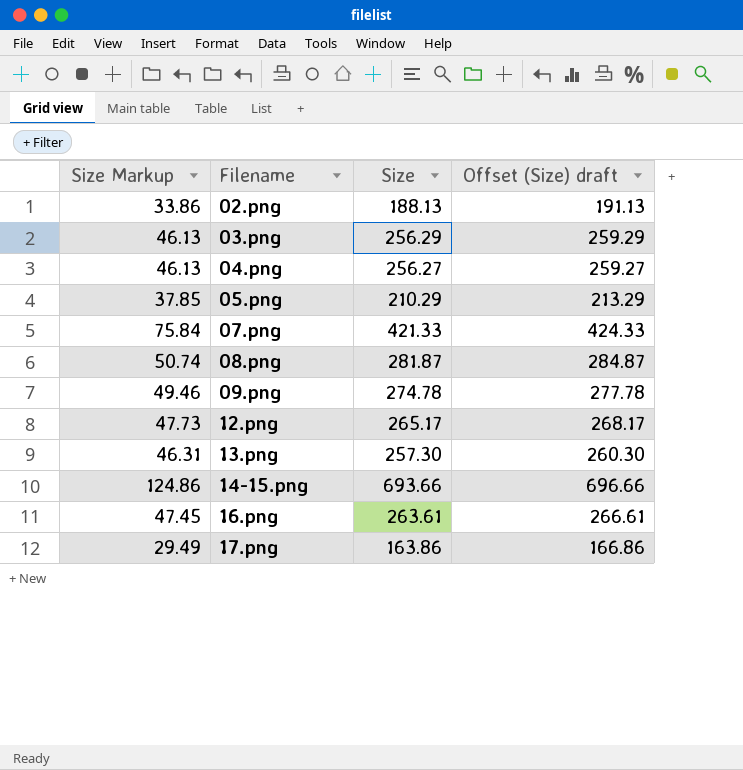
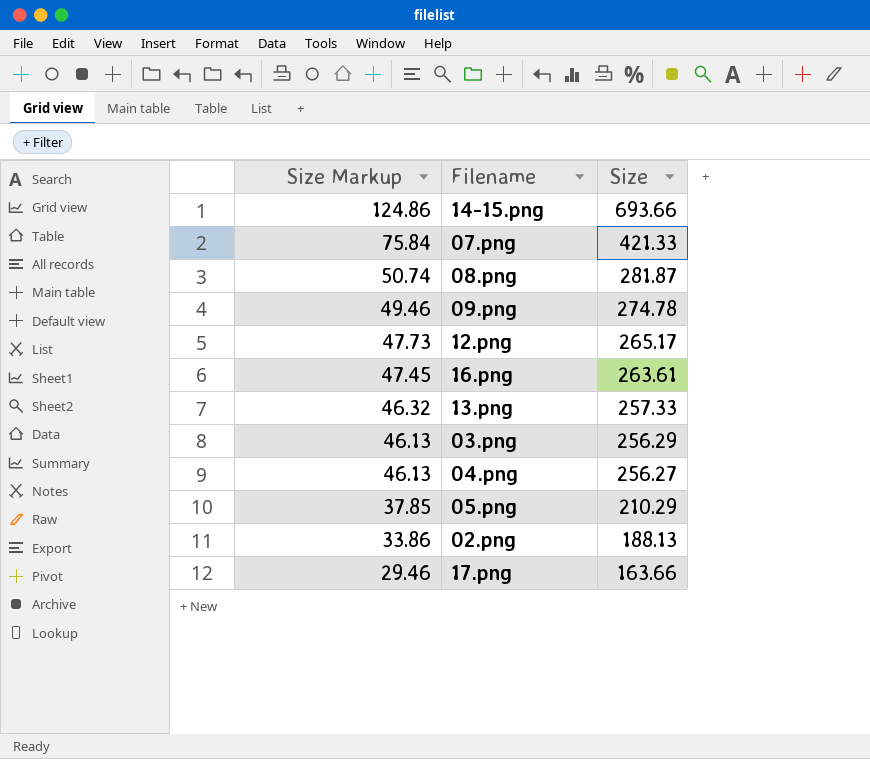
row order: Filename ascending -> Size Markup descending
column Offset (Size) draft | formula: [Size] + 3 -> none
13.png | Size Markup: 46.31 -> 46.32
13.png | Size: 257.30 -> 257.33
17.png | Size Markup: 29.49 -> 29.46
17.png | Size: 163.86 -> 163.66

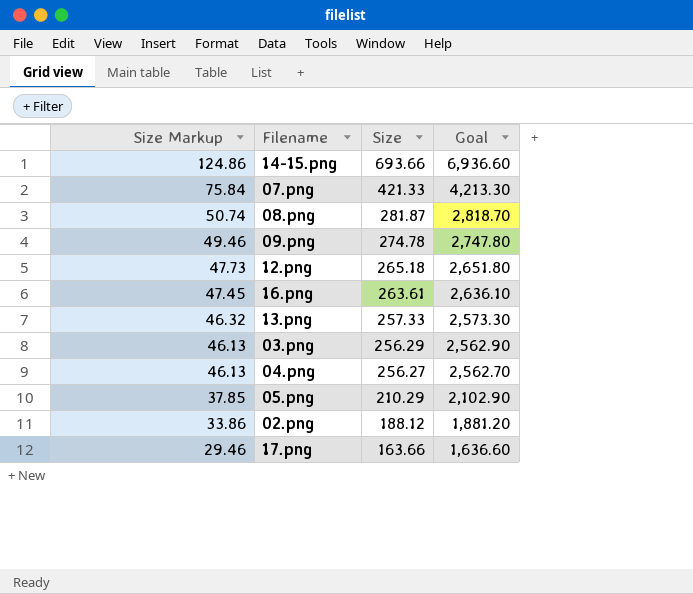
column Goal | formula: none -> [Size] * 10
12.png | Size: 265.17 -> 265.18
02.png | Size: 188.13 -> 188.12

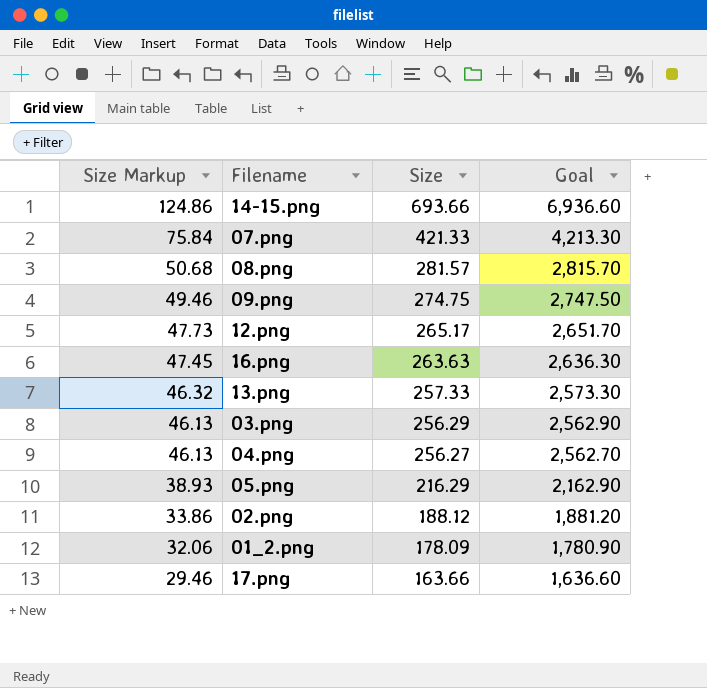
08.png | Size Markup: 50.74 -> 50.68
08.png | Size: 281.87 -> 281.57
08.png | Goal: 2,818.70 -> 2,815.70
09.png | Size: 274.78 -> 274.75
09.png | Goal: 2,747.80 -> 2,747.50
12.png | Size: 265.18 -> 265.17
12.png | Goal: 2,651.80 -> 2,651.70
16.png | Size: 263.61 -> 263.63
16.png | Goal: 2,636.10 -> 2,636.30
05.png | Size Markup: 37.85 -> 38.93
05.png | Size: 210.29 -> 216.29
05.png | Goal: 2,102.90 -> 2,162.90
row 01_2.png: none -> 32.06 | 178.09 | 1,780.90

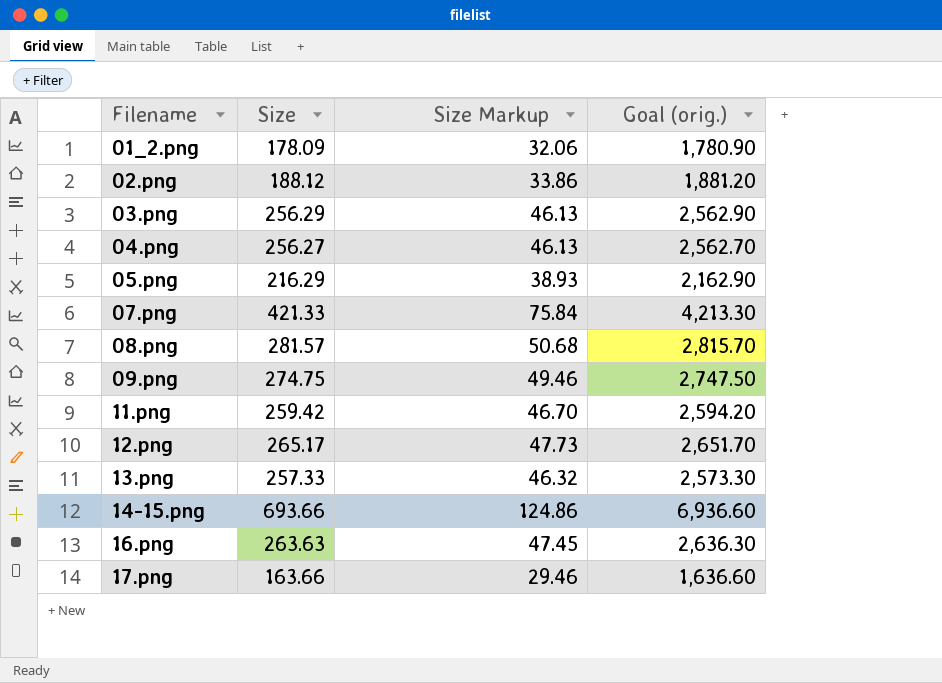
row order: Size Markup descending -> Filename ascending
column Size Markup | position: 1 -> 3
column name: Goal -> Goal (orig.)
row 11.png: none -> 259.42 | 46.70 | 2,594.20

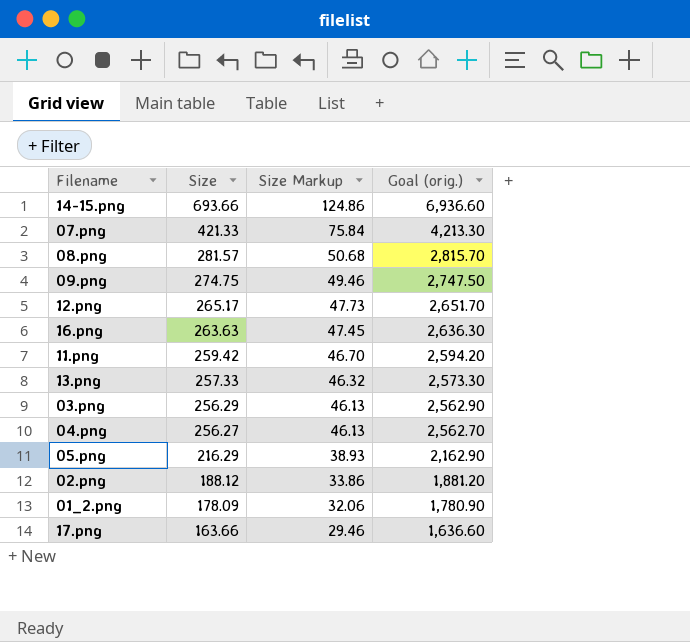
row order: Filename ascending -> Size descending

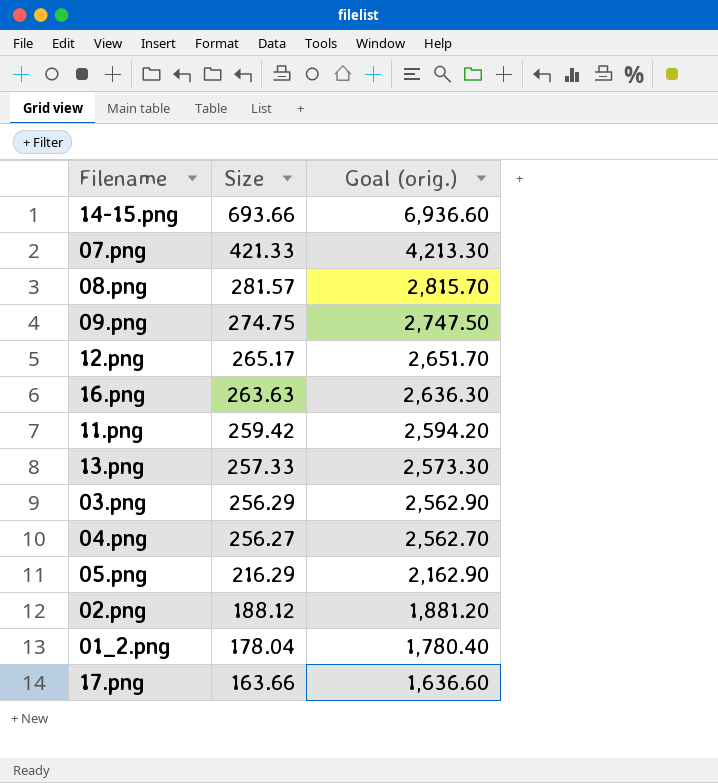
column Size Markup | formula: [Size] * 0.18 -> none
01_2.png | Size: 178.09 -> 178.04
01_2.png | Goal (orig.): 1,780.90 -> 1,780.40

